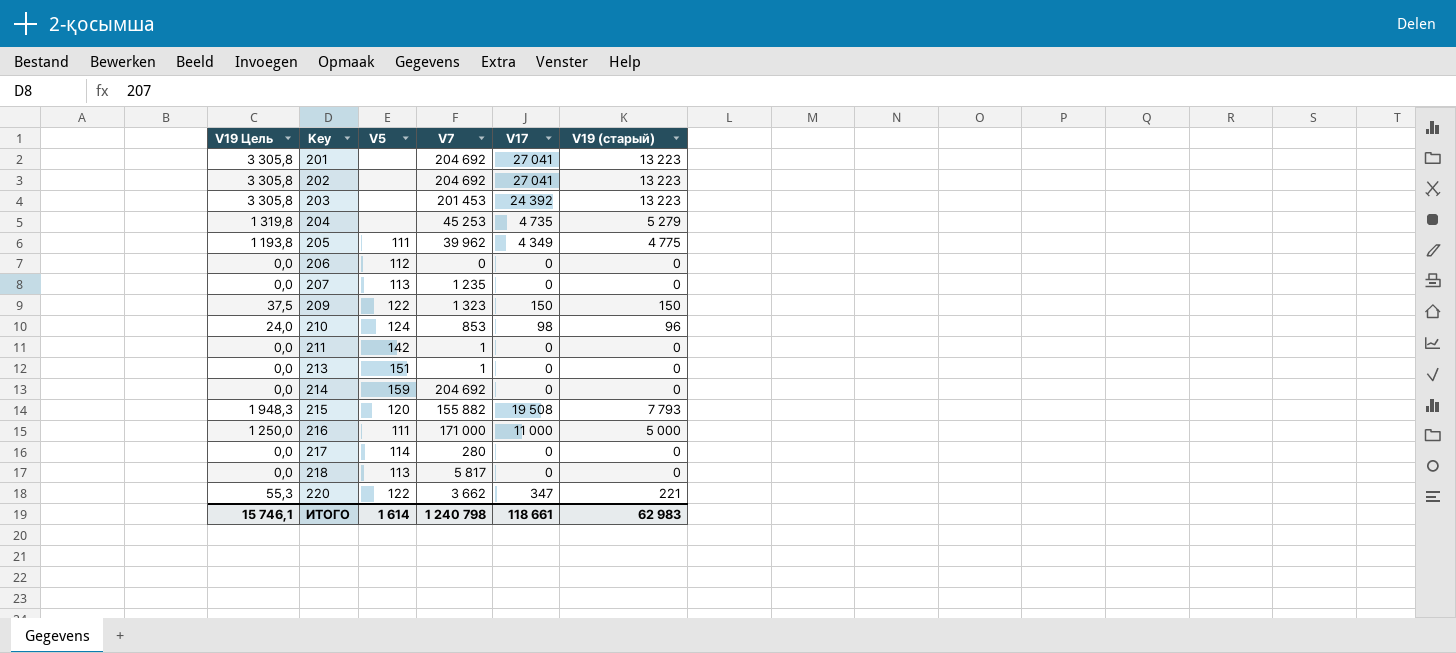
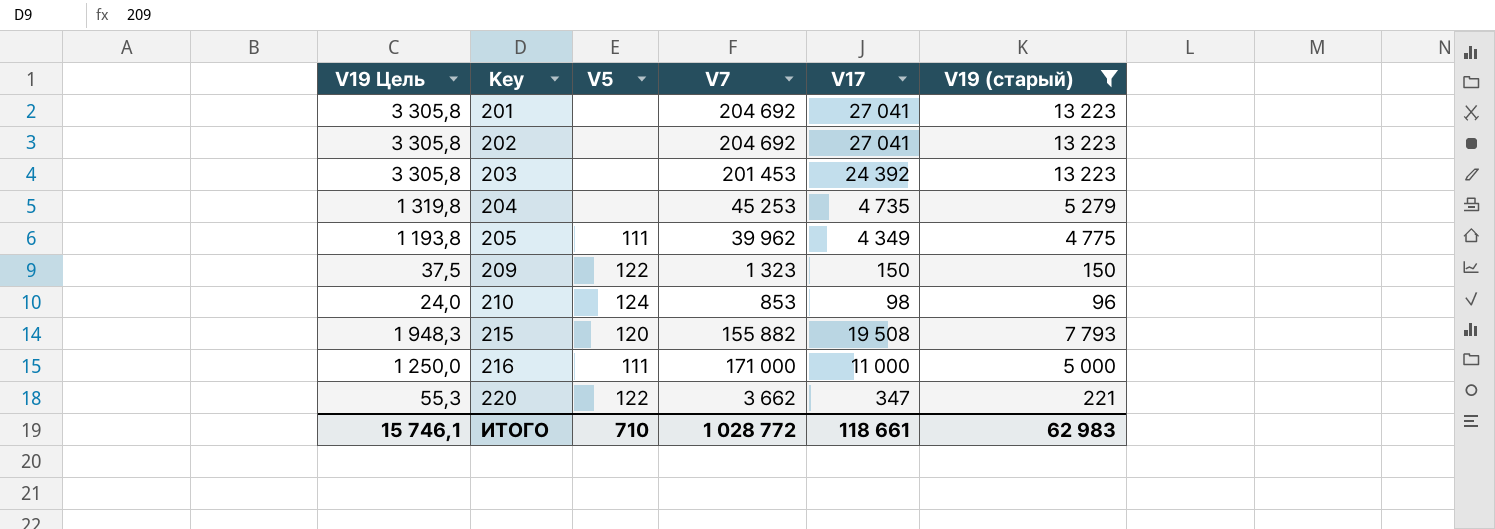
filter: none -> V19 (старый) != 0
ИТОГО | V5: 1 614 -> 710
ИТОГО | V7: 1 240 798 -> 1 028 772

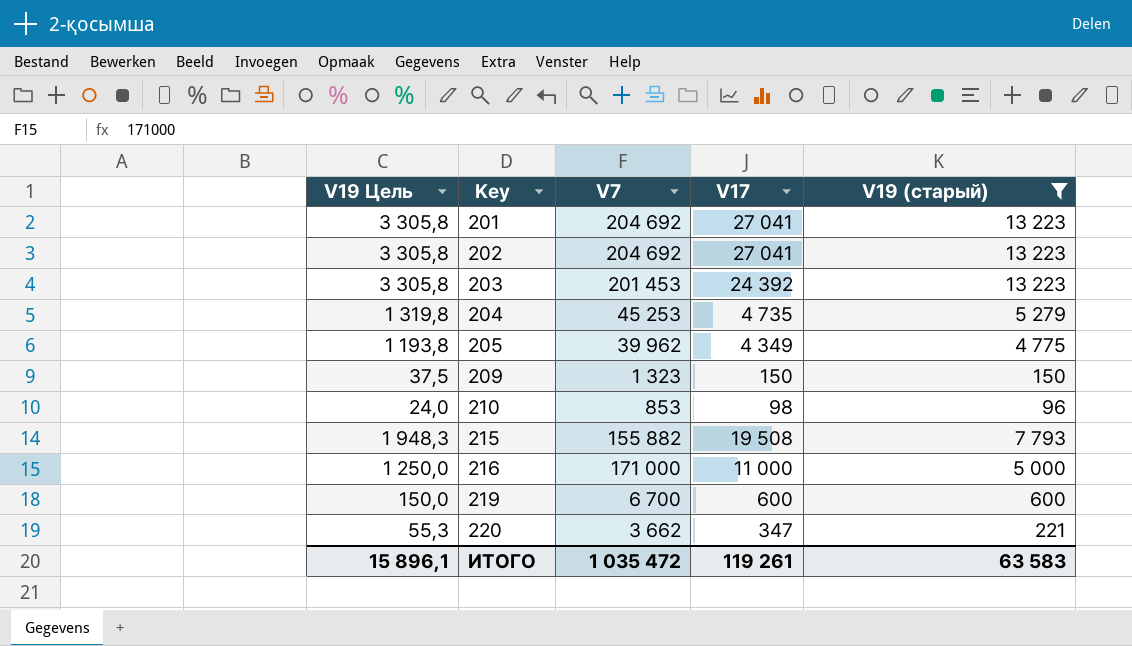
column V5 | position: 3 -> none
row 219: none -> 150,0 | 6 700 | 600 | 600
ИТОГО | V19 Цель: 15 746,1 -> 15 896,1
ИТОГО | V7: 1 028 772 -> 1 035 472
ИТОГО | V17: 118 661 -> 119 261
ИТОГО | V19 (старый): 62 983 -> 63 583

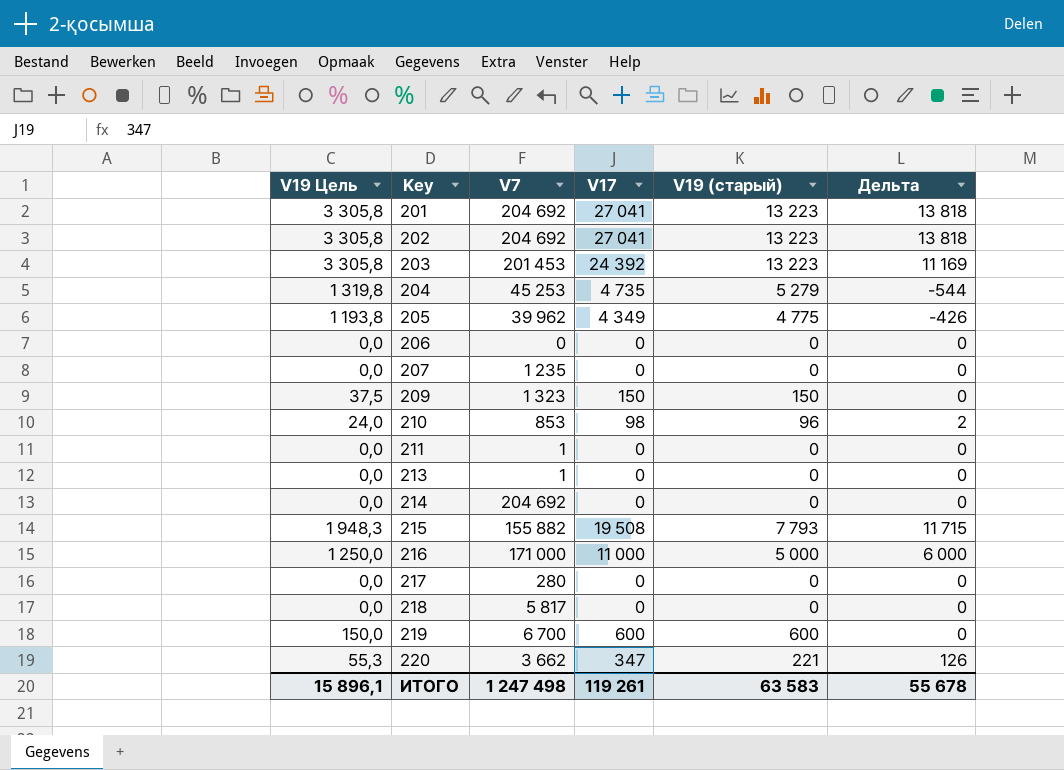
filter: V19 (старый) != 0 -> none
column Дельта | formula: none -> [V17] - [V19 (старый)]
ИТОГО | V7: 1 035 472 -> 1 247 498

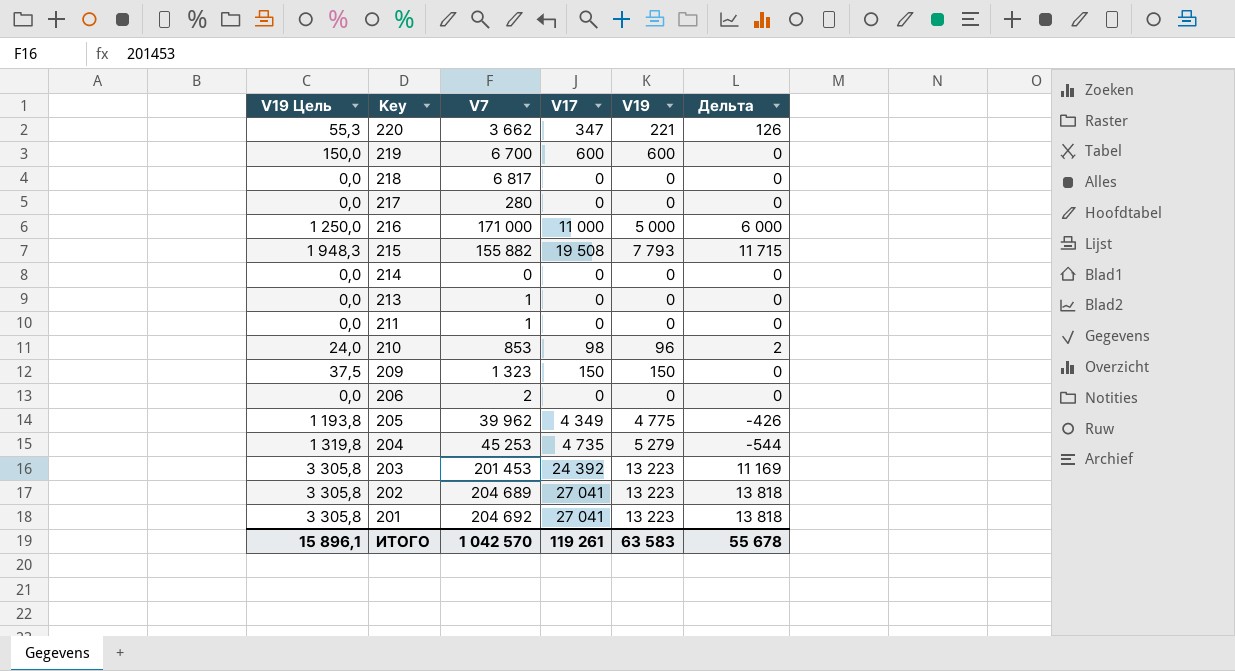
row order: Key ascending -> Key descending
column name: V19 (старый) -> V19
row 207: 0,0 | 1 235 | 0 | 0 | 0 -> none
218 | V7: 5 817 -> 6 817
214 | V7: 204 692 -> 0
206 | V7: 0 -> 2
202 | V7: 204 692 -> 204 689
ИТОГО | V7: 1 247 498 -> 1 042 570

